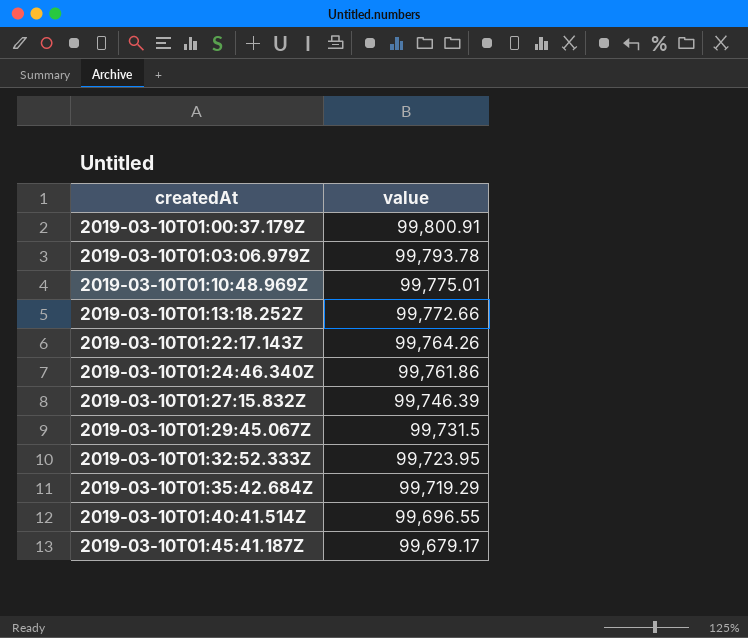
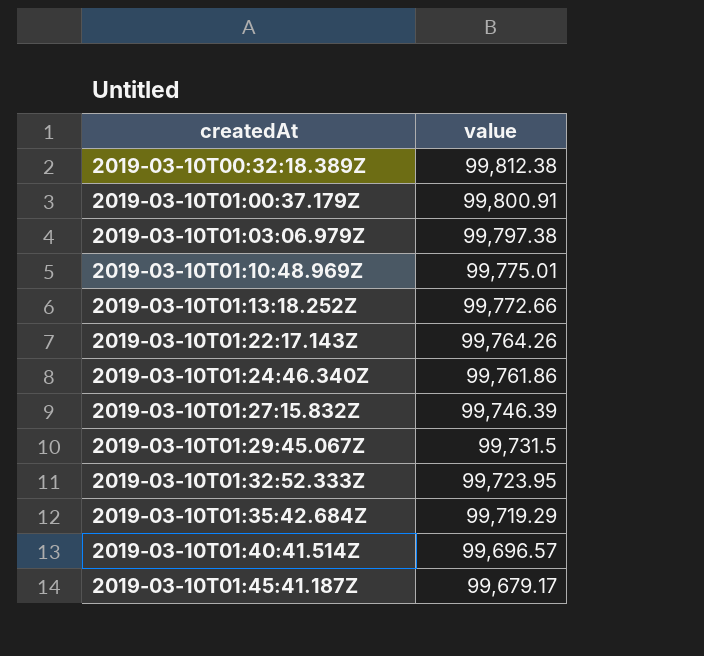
row 2019-03-10T00:32:18.389Z: none -> 99,812.38
2019-03-10T01:03:06.979Z | value: 99,793.78 -> 99,797.38
2019-03-10T01:40:41.514Z | value: 99,696.55 -> 99,696.57

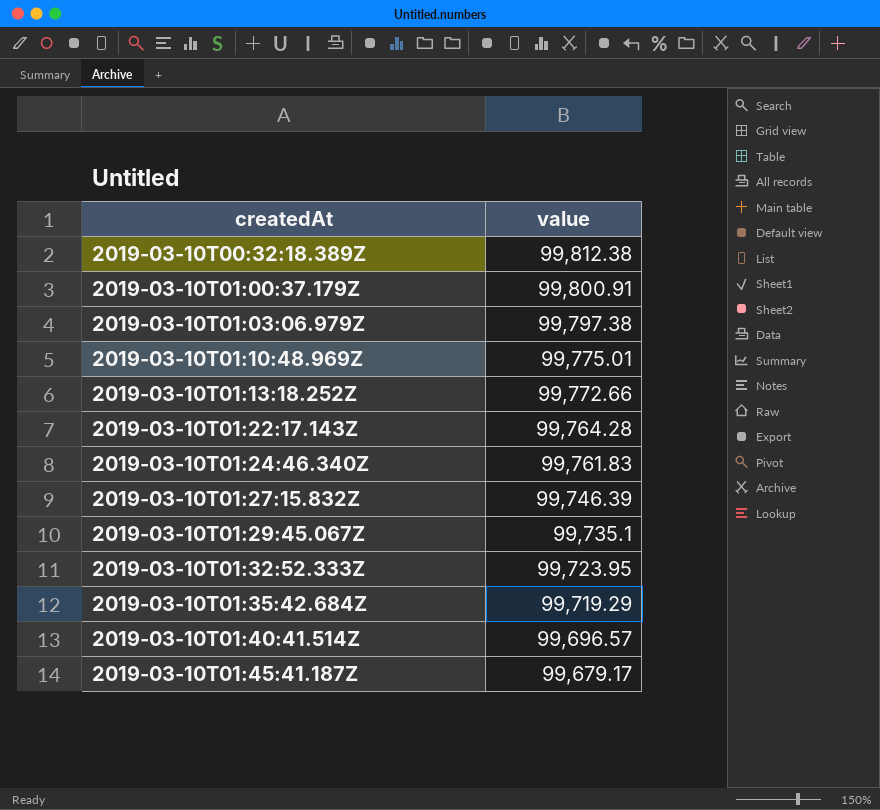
2019-03-10T01:22:17.143Z | value: 99,764.26 -> 99,764.28
2019-03-10T01:24:46.340Z | value: 99,761.86 -> 99,761.83
2019-03-10T01:29:45.067Z | value: 99,731.5 -> 99,735.1

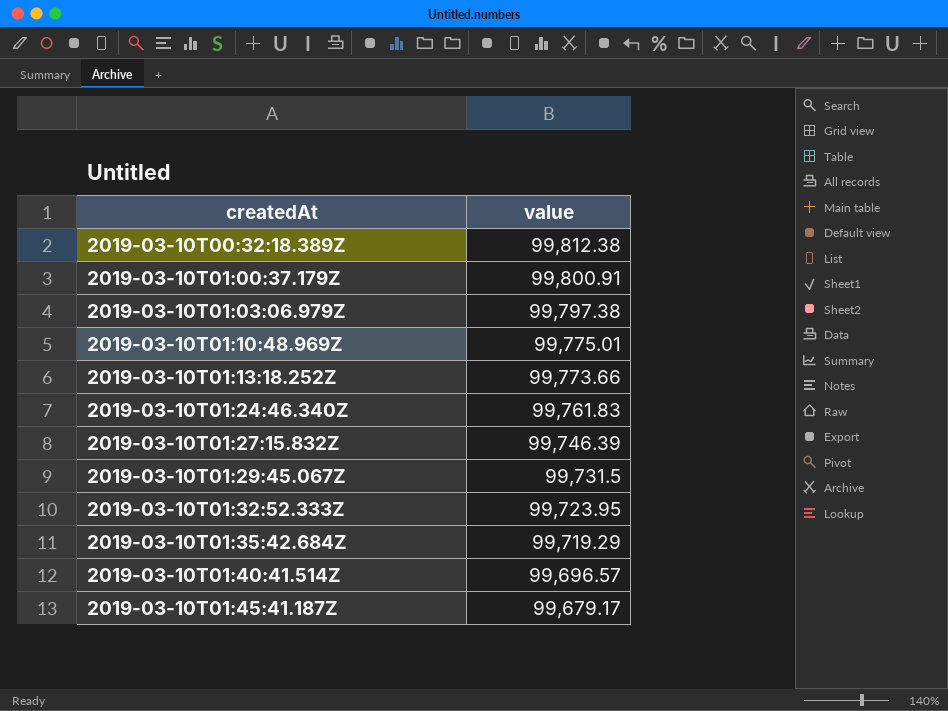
row 2019-03-10T01:22:17.143Z: 99,764.28 -> none
2019-03-10T01:13:18.252Z | value: 99,772.66 -> 99,773.66
2019-03-10T01:29:45.067Z | value: 99,735.1 -> 99,731.5

